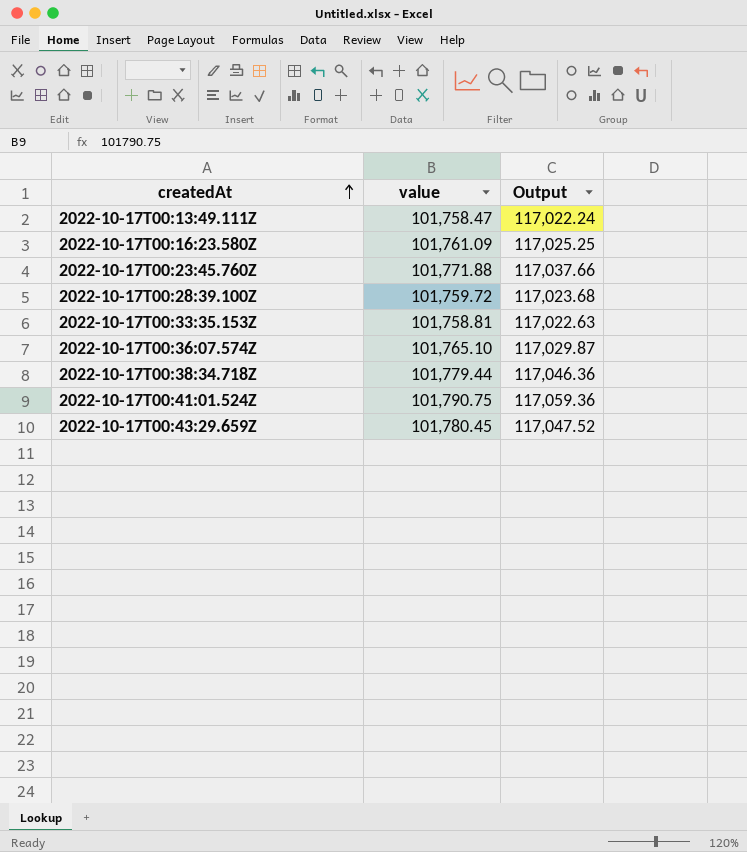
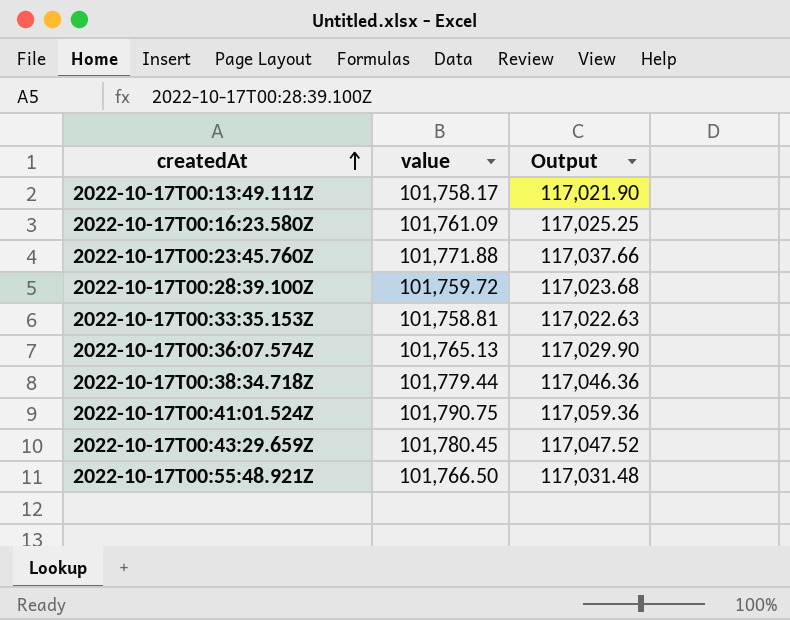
2022-10-17T00:13:49.111Z | value: 101,758.47 -> 101,758.17
2022-10-17T00:13:49.111Z | Output: 117,022.24 -> 117,021.90
2022-10-17T00:36:07.574Z | value: 101,765.10 -> 101,765.13
2022-10-17T00:36:07.574Z | Output: 117,029.87 -> 117,029.90
row 2022-10-17T00:55:48.921Z: none -> 101,766.50 | 117,031.48

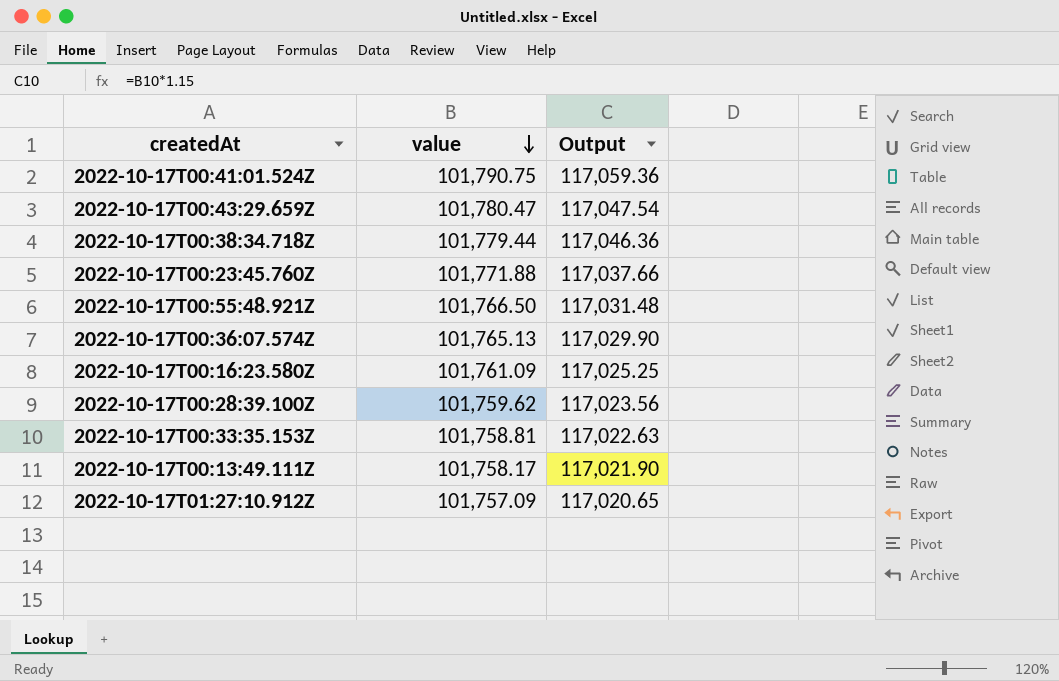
row order: createdAt ascending -> value descending
2022-10-17T00:43:29.659Z | value: 101,780.45 -> 101,780.47
2022-10-17T00:43:29.659Z | Output: 117,047.52 -> 117,047.54
2022-10-17T00:28:39.100Z | value: 101,759.72 -> 101,759.62
2022-10-17T00:28:39.100Z | Output: 117,023.68 -> 117,023.56
row 2022-10-17T01:27:10.912Z: none -> 101,757.09 | 117,020.65

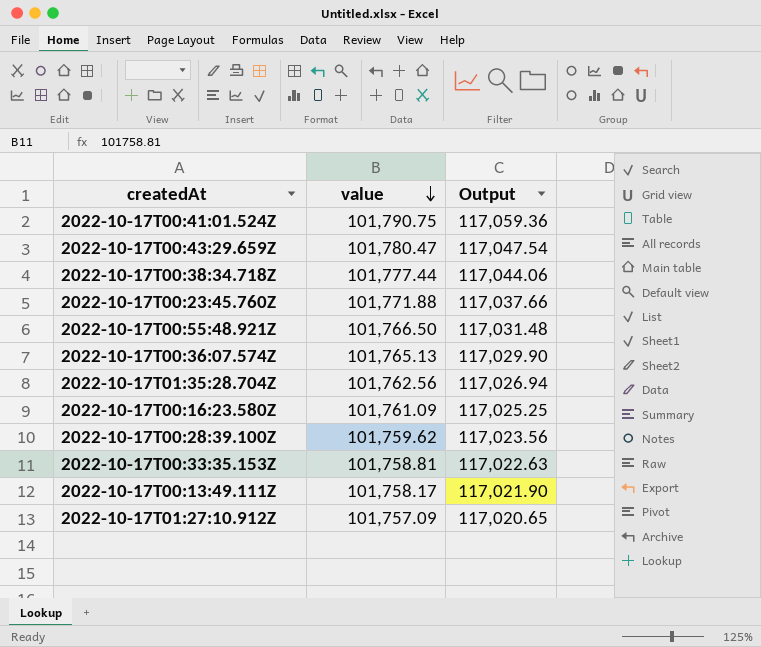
2022-10-17T00:38:34.718Z | value: 101,779.44 -> 101,777.44
2022-10-17T00:38:34.718Z | Output: 117,046.36 -> 117,044.06
row 2022-10-17T01:35:28.704Z: none -> 101,762.56 | 117,026.94

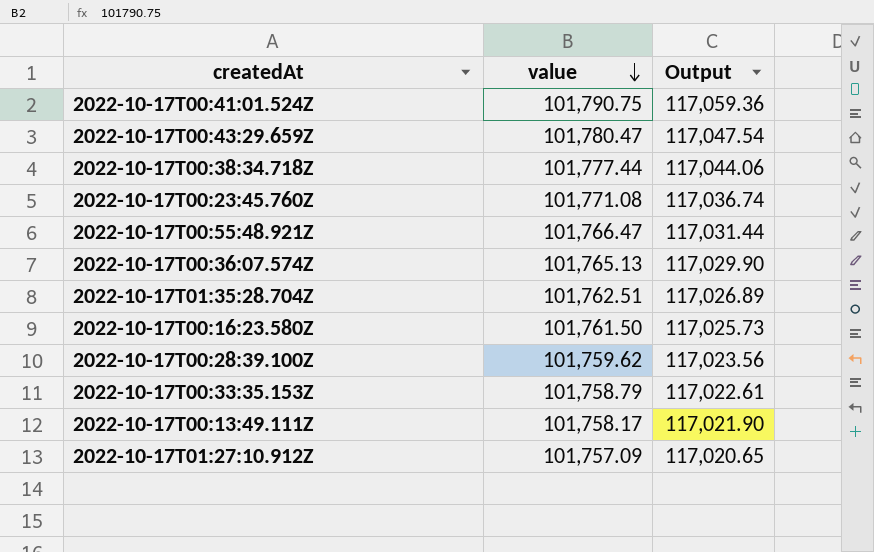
2022-10-17T00:23:45.760Z | value: 101,771.88 -> 101,771.08
2022-10-17T00:23:45.760Z | Output: 117,037.66 -> 117,036.74
2022-10-17T00:55:48.921Z | value: 101,766.50 -> 101,766.47
2022-10-17T00:55:48.921Z | Output: 117,031.48 -> 117,031.44
2022-10-17T01:35:28.704Z | value: 101,762.56 -> 101,762.51
2022-10-17T01:35:28.704Z | Output: 117,026.94 -> 117,026.89
2022-10-17T00:16:23.580Z | value: 101,761.09 -> 101,761.50
2022-10-17T00:16:23.580Z | Output: 117,025.25 -> 117,025.73
2022-10-17T00:33:35.153Z | value: 101,758.81 -> 101,758.79
2022-10-17T00:33:35.153Z | Output: 117,022.63 -> 117,022.61

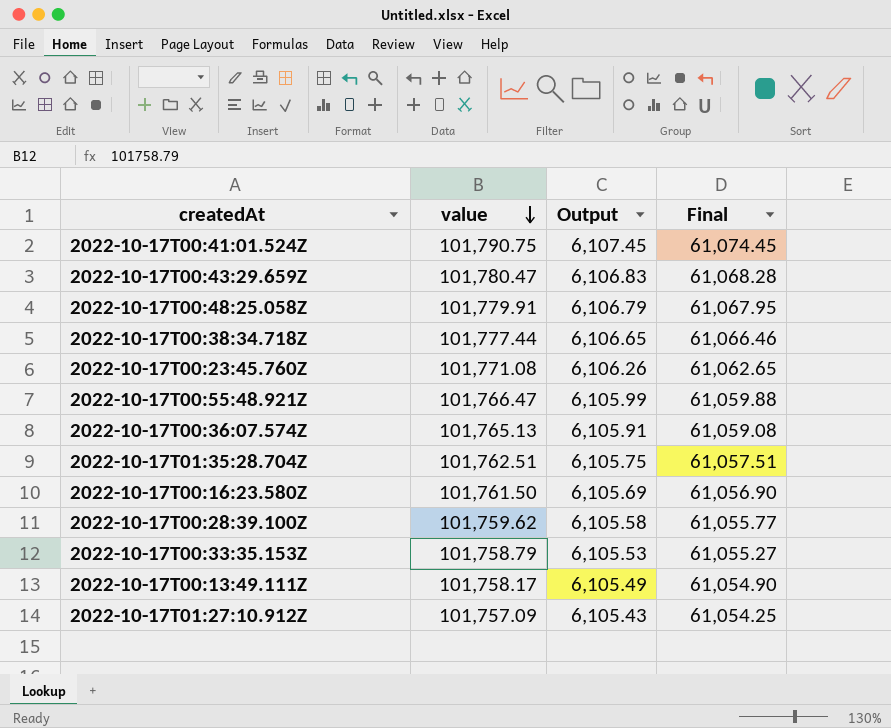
column Output | formula: [value] * 1.15 -> [value] * 0.06
column Final | formula: none -> [value] * 0.6
row 2022-10-17T00:48:25.058Z: none -> 101,779.91 | 6,106.79 | 61,067.95

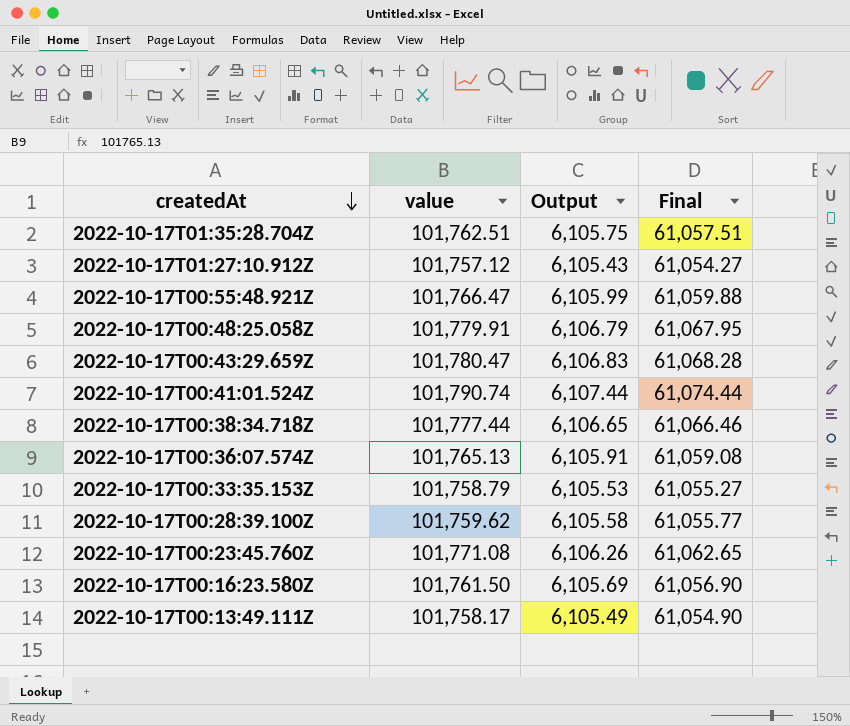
row order: value descending -> createdAt descending
2022-10-17T01:27:10.912Z | value: 101,757.09 -> 101,757.12
2022-10-17T01:27:10.912Z | Final: 61,054.25 -> 61,054.27
2022-10-17T00:41:01.524Z | value: 101,790.75 -> 101,790.74
2022-10-17T00:41:01.524Z | Output: 6,107.45 -> 6,107.44
2022-10-17T00:41:01.524Z | Final: 61,074.45 -> 61,074.44

